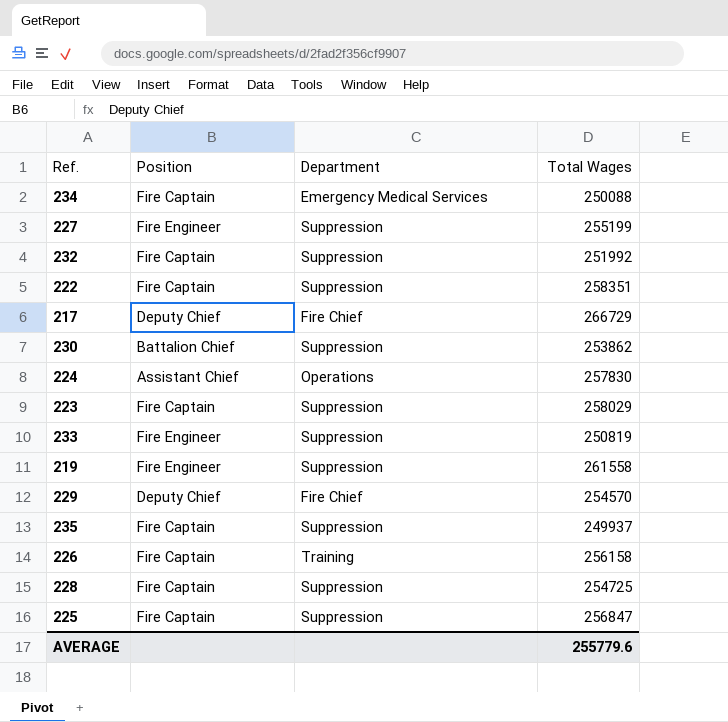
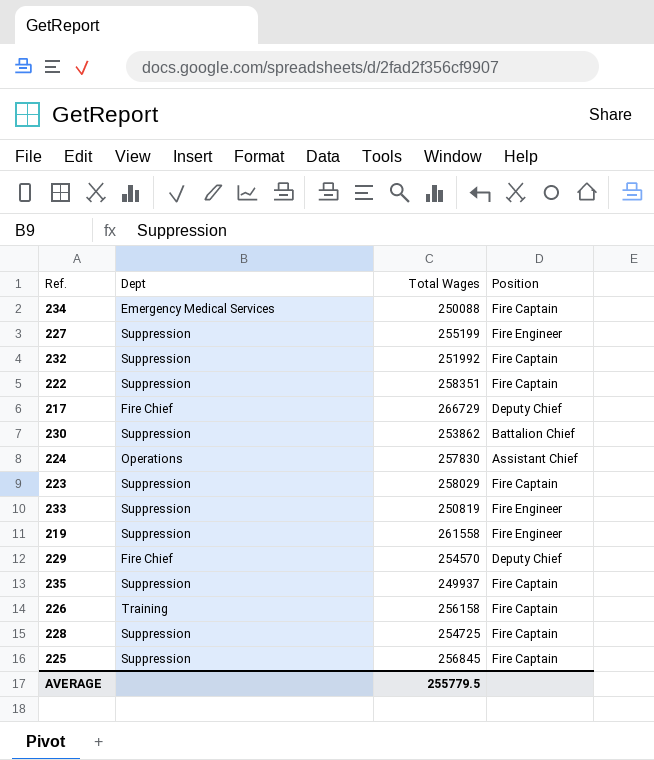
column name: Department -> Dept
column Position | position: 2 -> 4
225 | Total Wages: 256847 -> 256845
AVERAGE | Total Wages: 255779.6 -> 255779.5

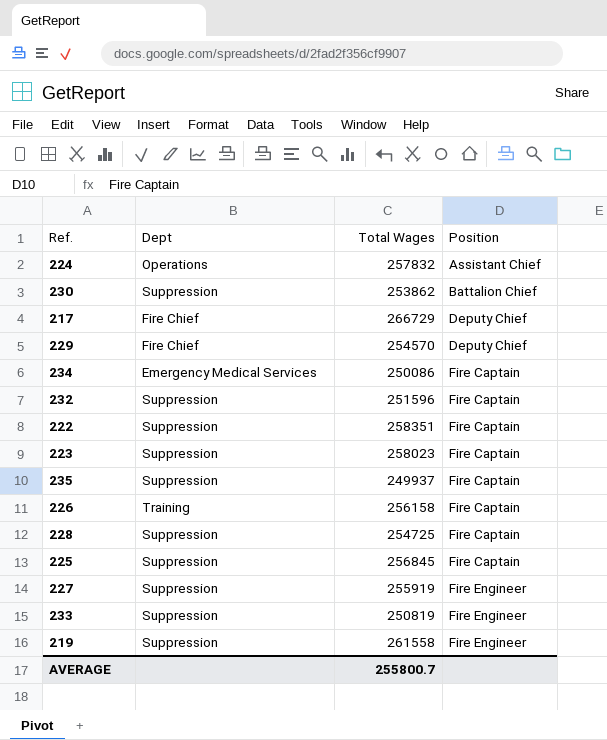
row order: none -> Position ascending
224 | Total Wages: 257830 -> 257832
234 | Total Wages: 250088 -> 250086
232 | Total Wages: 251992 -> 251596
223 | Total Wages: 258029 -> 258023
227 | Total Wages: 255199 -> 255919
AVERAGE | Total Wages: 255779.5 -> 255800.7

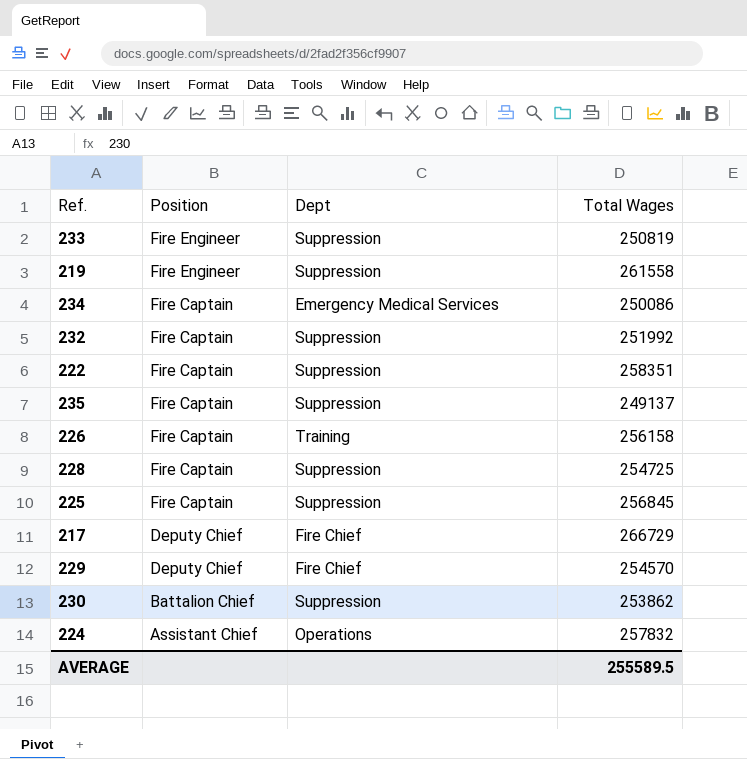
row order: Position ascending -> Position descending
column Position | position: 4 -> 2
row 223: Suppression | 258023 | Fire Captain -> none
row 227: Suppression | 255919 | Fire Engineer -> none
232 | Total Wages: 251596 -> 251992
235 | Total Wages: 249937 -> 249137
AVERAGE | Total Wages: 255800.7 -> 255589.5

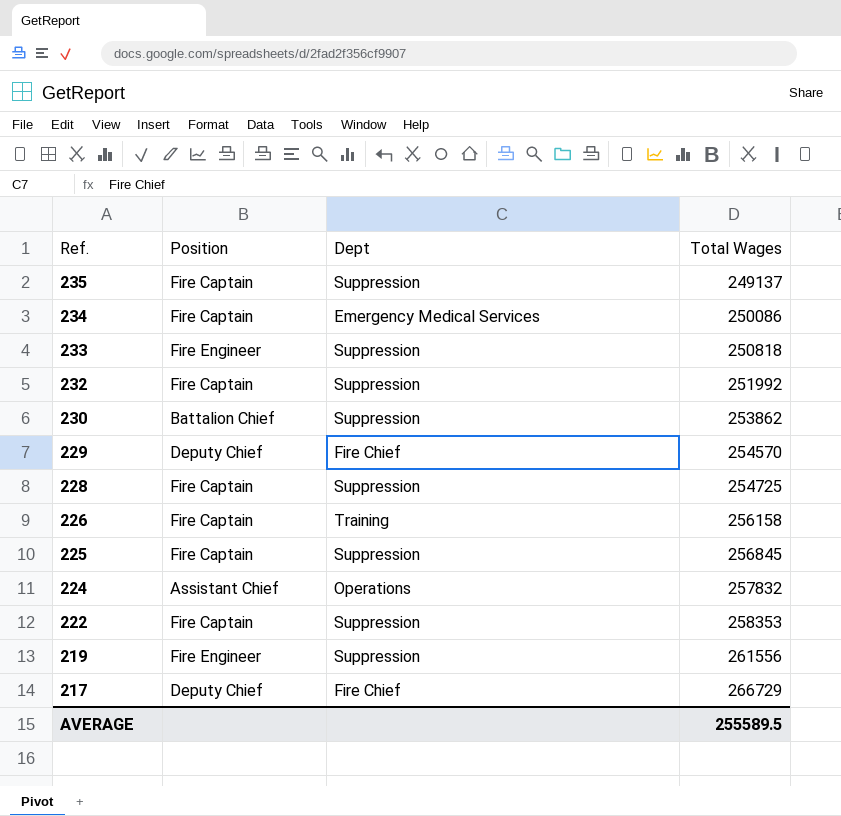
row order: Position descending -> Ref. descending
233 | Total Wages: 250819 -> 250818
222 | Total Wages: 258351 -> 258353
219 | Total Wages: 261558 -> 261556

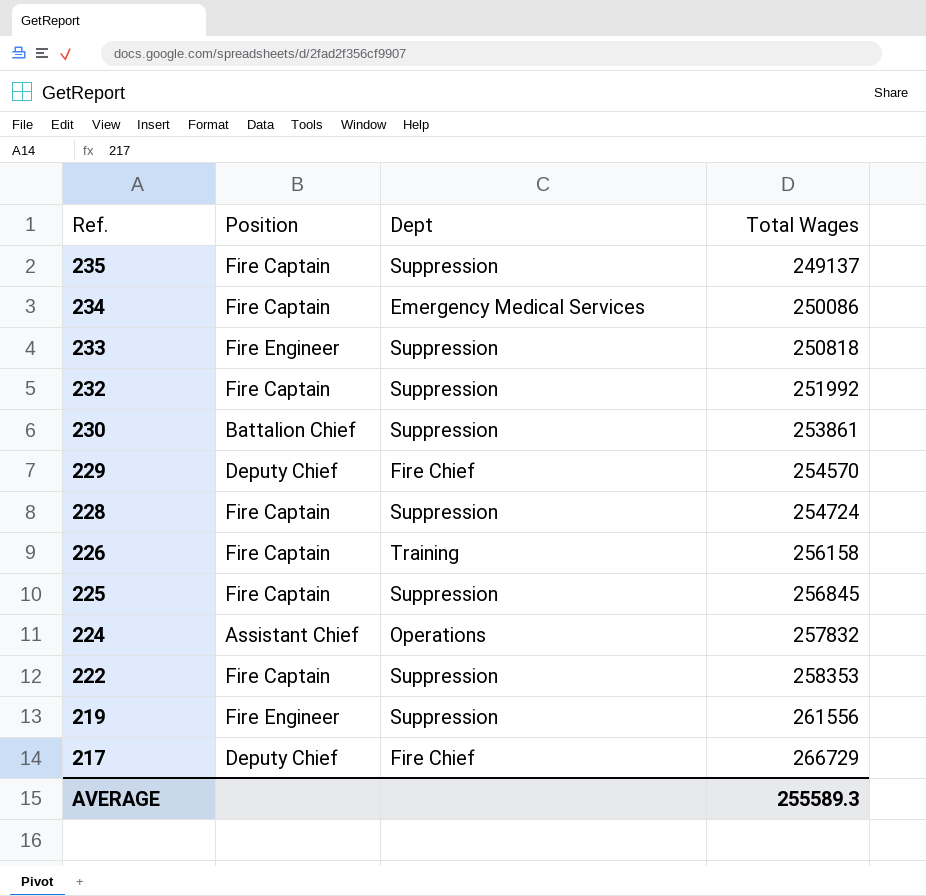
230 | Total Wages: 253862 -> 253861
228 | Total Wages: 254725 -> 254724
AVERAGE | Total Wages: 255589.5 -> 255589.3

